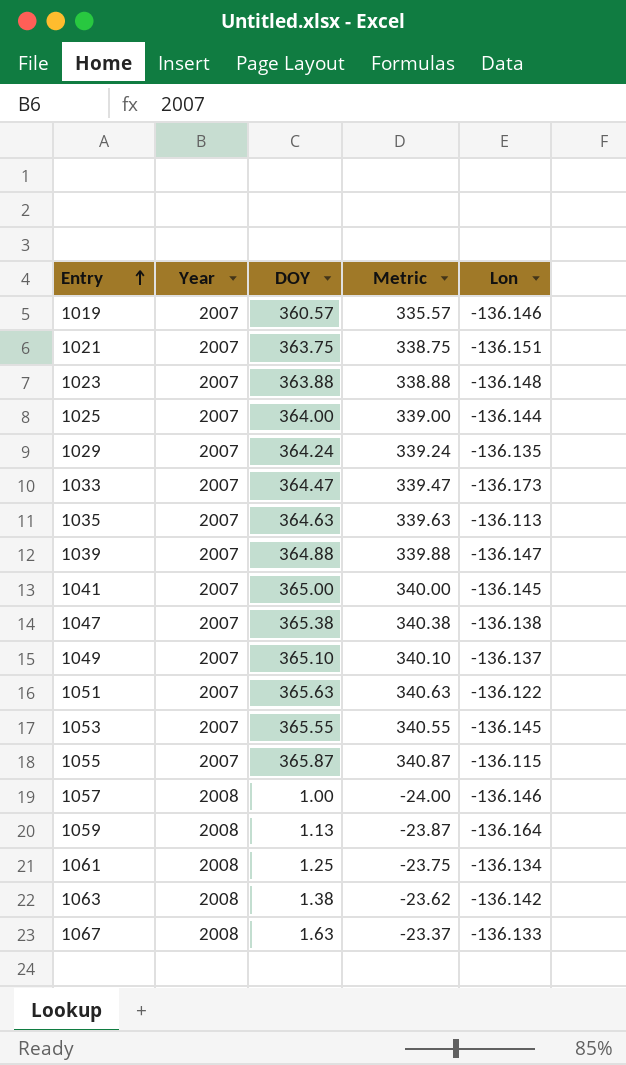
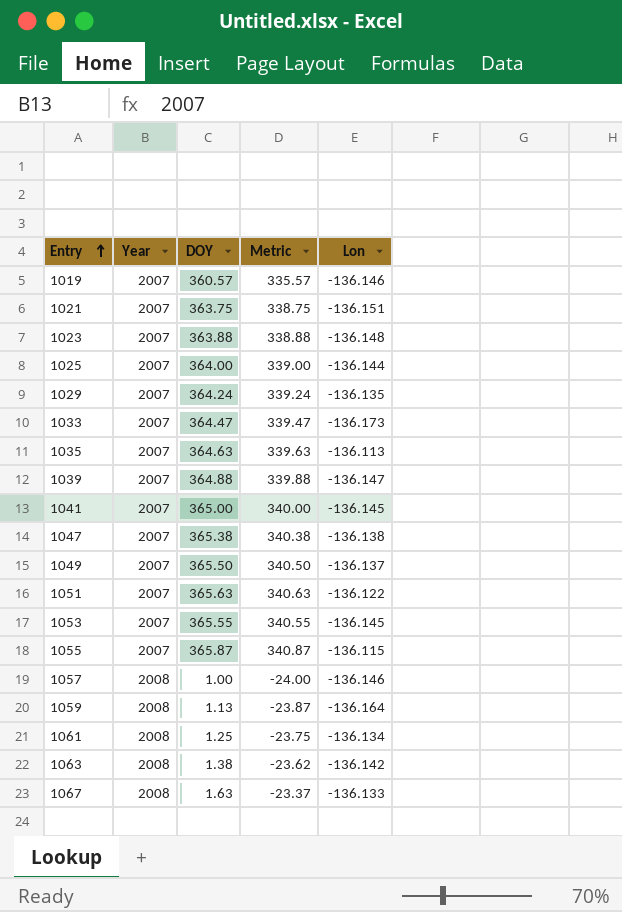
1049 | DOY: 365.10 -> 365.50
1049 | Metric: 340.10 -> 340.50

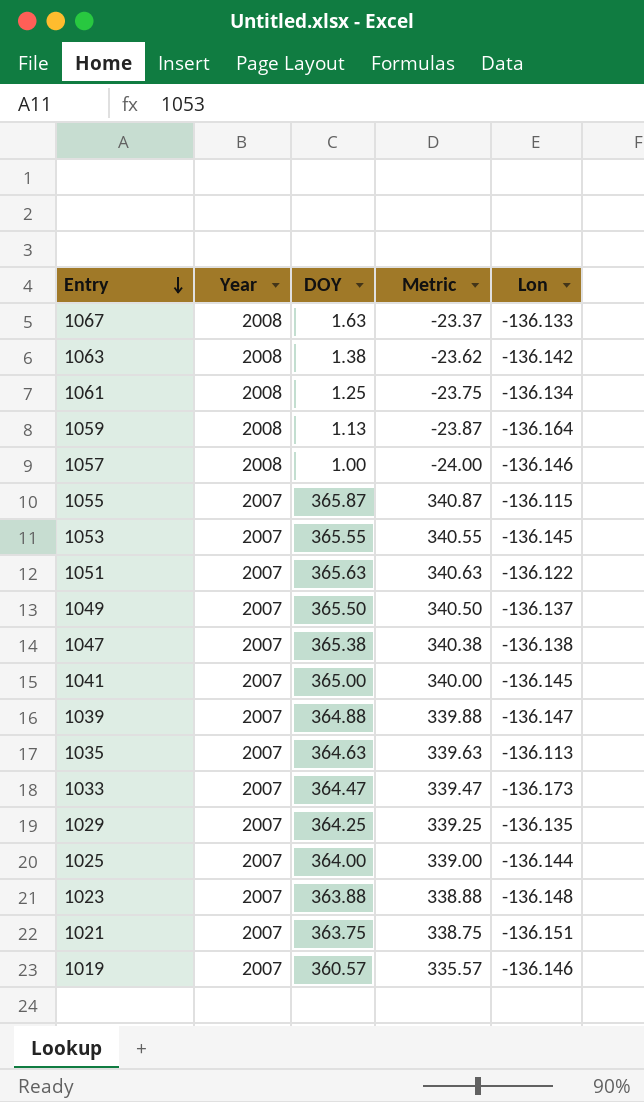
row order: Entry ascending -> Entry descending
1029 | DOY: 364.24 -> 364.25
1029 | Metric: 339.24 -> 339.25

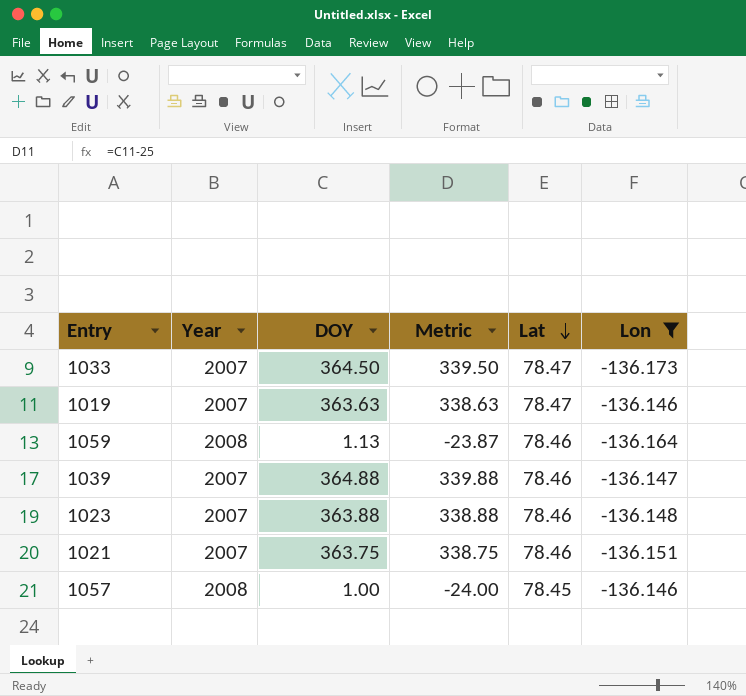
filter: none -> Lon <= -136.146
row order: Entry descending -> Lat descending
column Lat | position: none -> 5
1033 | DOY: 364.47 -> 364.50
1033 | Metric: 339.47 -> 339.50
1019 | DOY: 360.57 -> 363.63
1019 | Metric: 335.57 -> 338.63

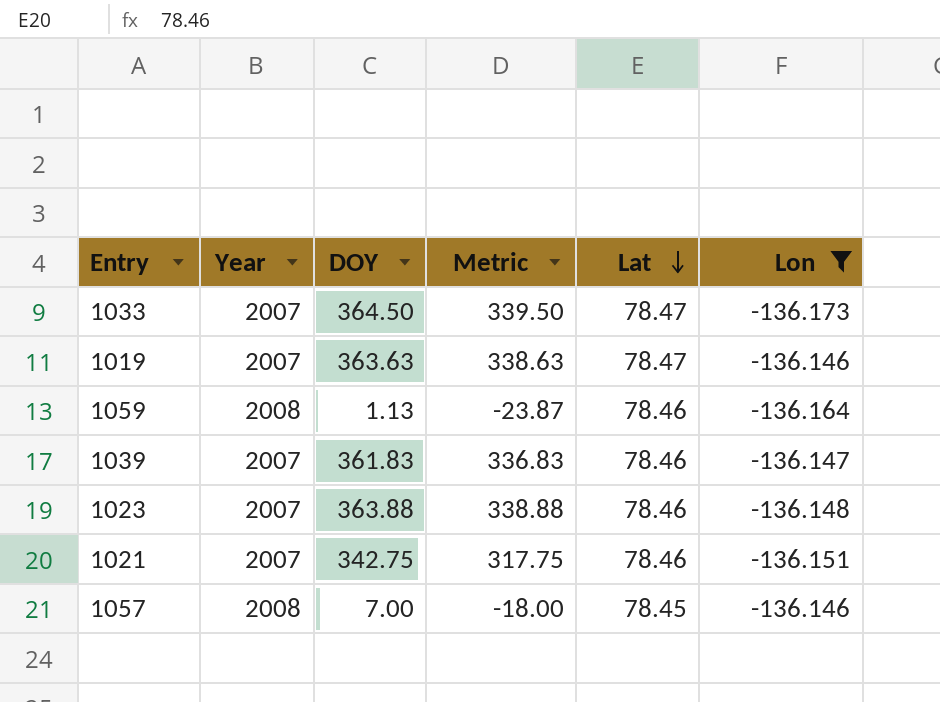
1039 | DOY: 364.88 -> 361.83
1039 | Metric: 339.88 -> 336.83
1021 | DOY: 363.75 -> 342.75
1021 | Metric: 338.75 -> 317.75
1057 | DOY: 1.00 -> 7.00
1057 | Metric: -24.00 -> -18.00

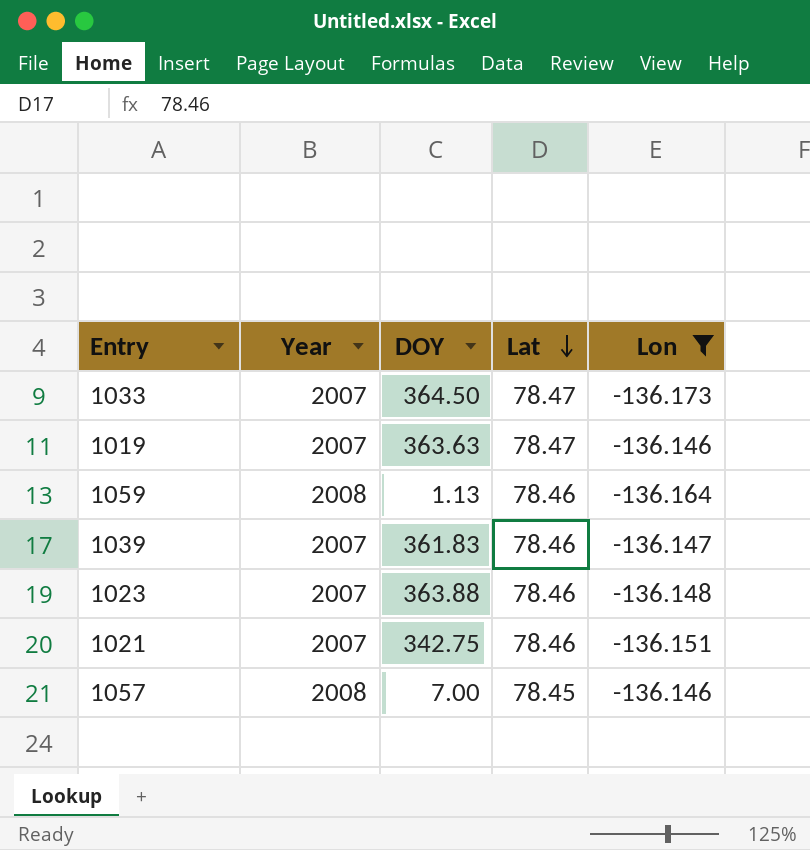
column Metric | formula: [DOY] - 25 -> none

